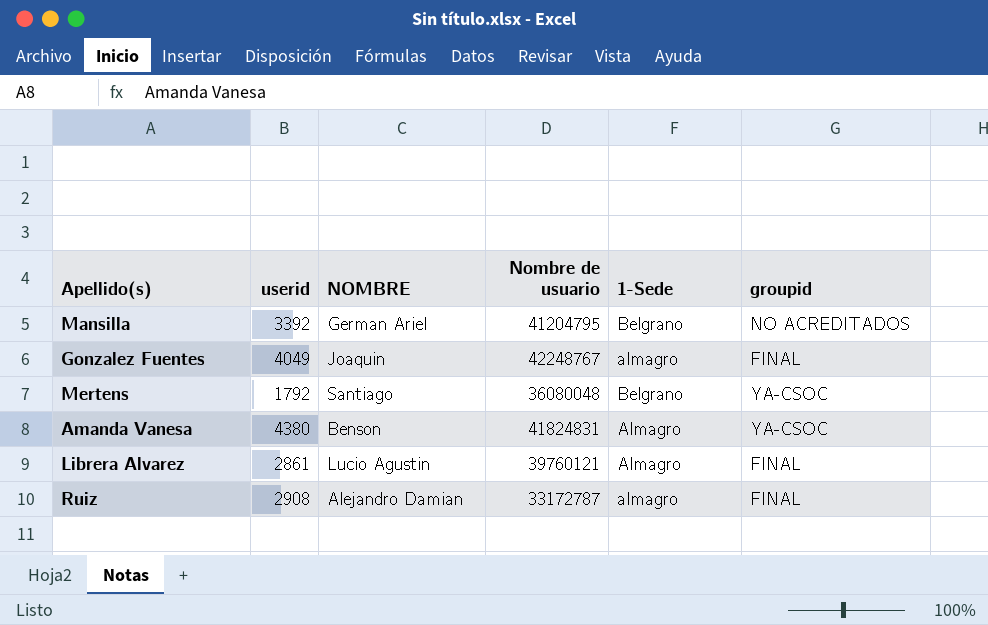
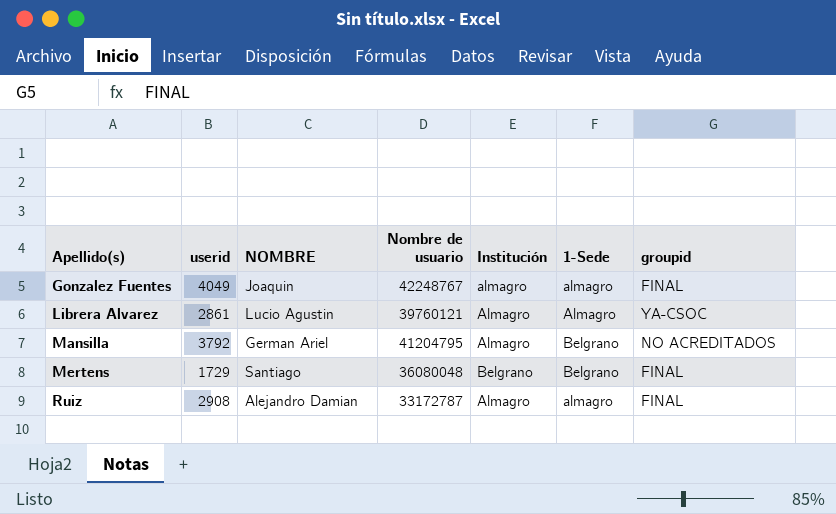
row order: none -> Apellido(s) ascending
column Institución | position: none -> 5
row Amanda Vanesa: 4380 | Benson | 41824831 | Almagro | YA-CSOC -> none
Librera Alvarez | groupid: FINAL -> YA-CSOC
Mansilla | userid: 3392 -> 3792
Mertens | userid: 1792 -> 1729
Mertens | groupid: YA-CSOC -> FINAL

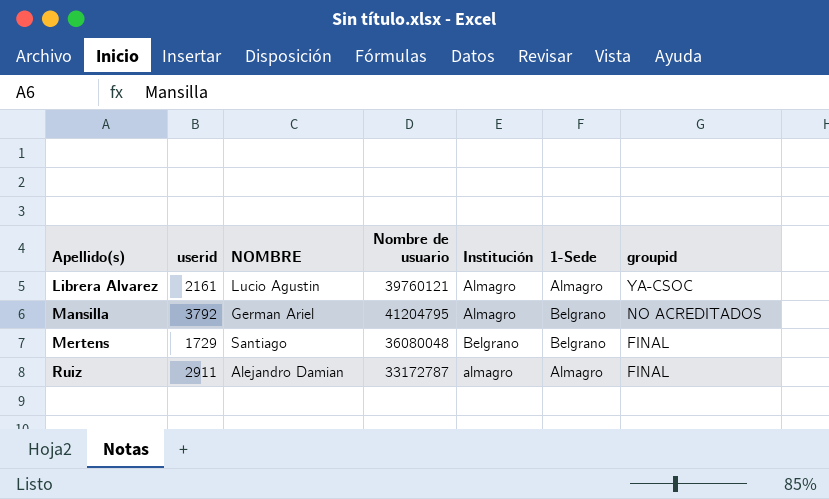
row Gonzalez Fuentes: 4049 | Joaquin | 42248767 | almagro | almagro | FINAL -> none
Librera Alvarez | userid: 2861 -> 2161
Ruiz | userid: 2908 -> 2911
Ruiz | Institución: Almagro -> almagro
Ruiz | 1-Sede: almagro -> Almagro

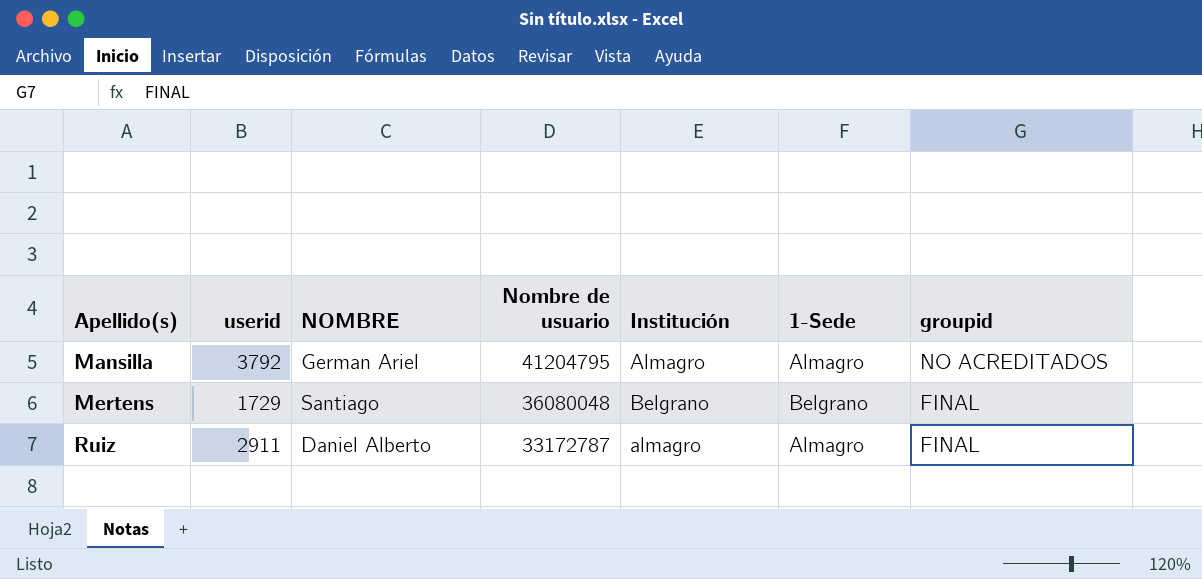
row Librera Alvarez: 2161 | Lucio Agustin | 39760121 | Almagro | Almagro | YA-CSOC -> none
Mansilla | 1-Sede: Belgrano -> Almagro
Ruiz | NOMBRE: Alejandro Damian -> Daniel Alberto

